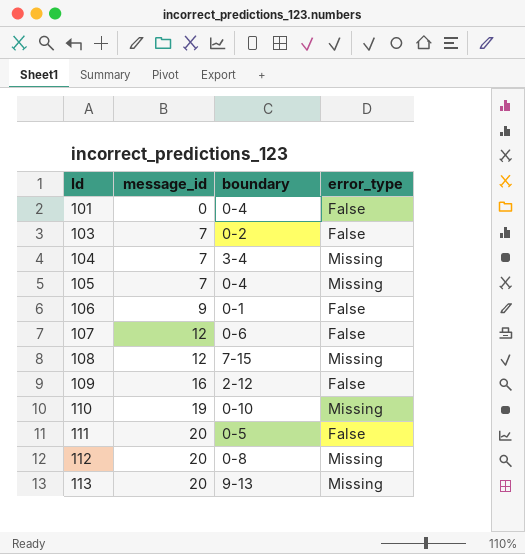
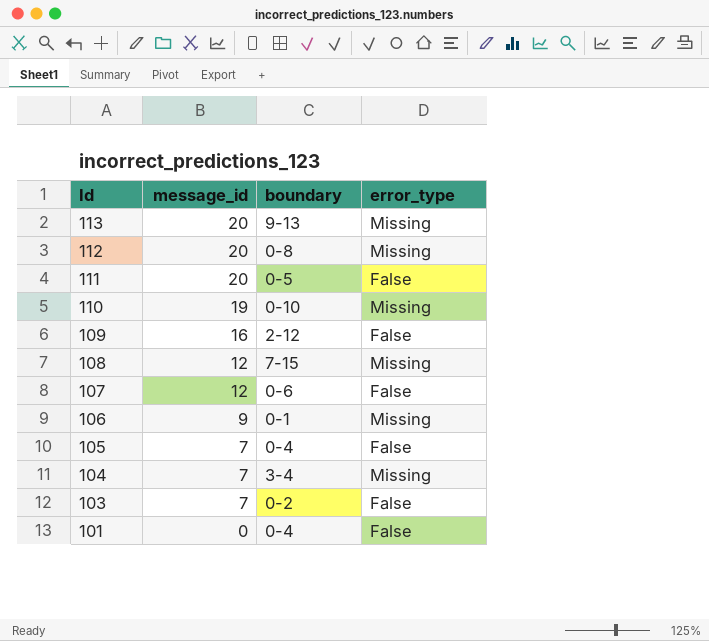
row order: Id ascending -> Id descending
106 | error_type: False -> Missing
105 | error_type: Missing -> False

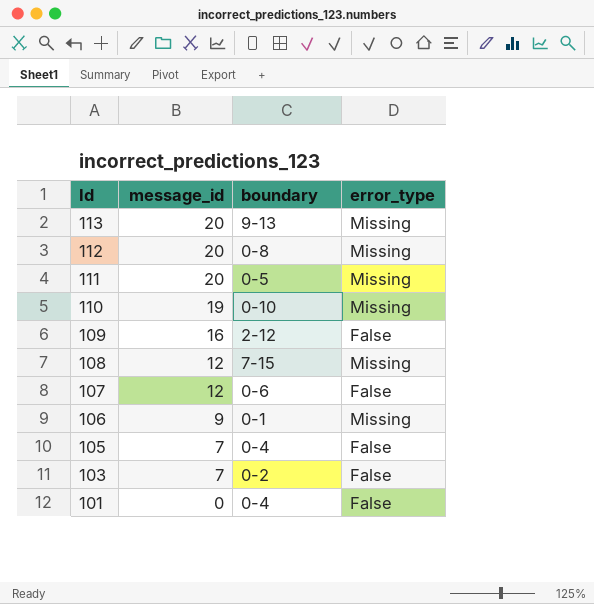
row 104: 7 | 3-4 | Missing -> none
111 | error_type: False -> Missing

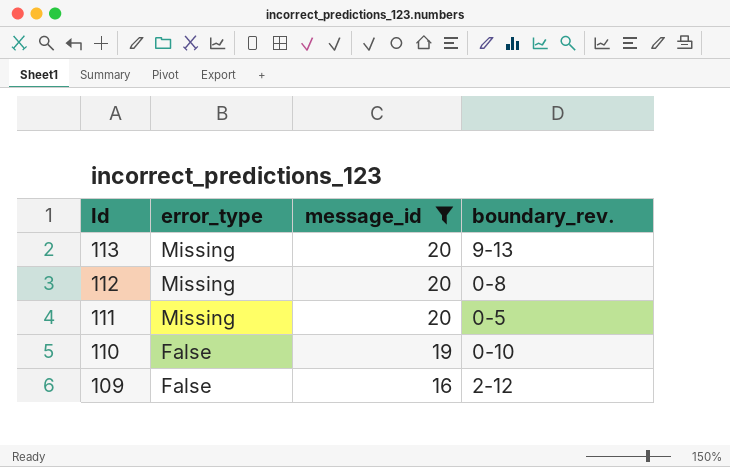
filter: none -> message_id >= 16
column error_type | position: 4 -> 2
column name: boundary -> boundary_rev.
110 | error_type: Missing -> False

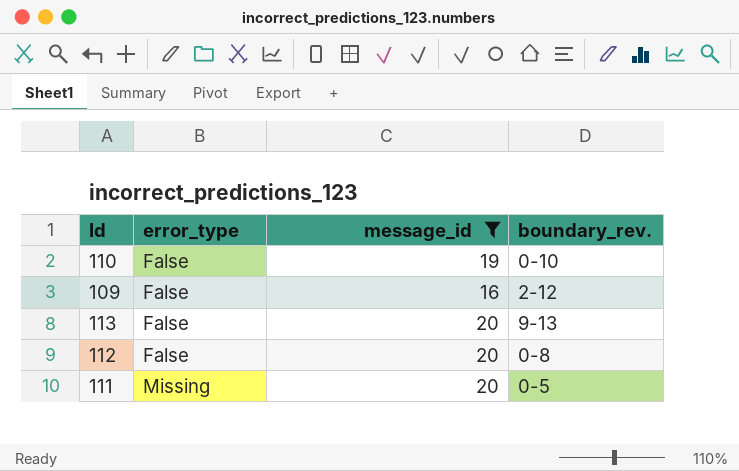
row order: Id descending -> error_type ascending
113 | error_type: Missing -> False
112 | error_type: Missing -> False

